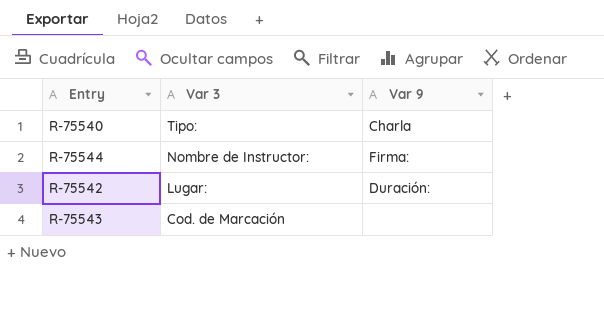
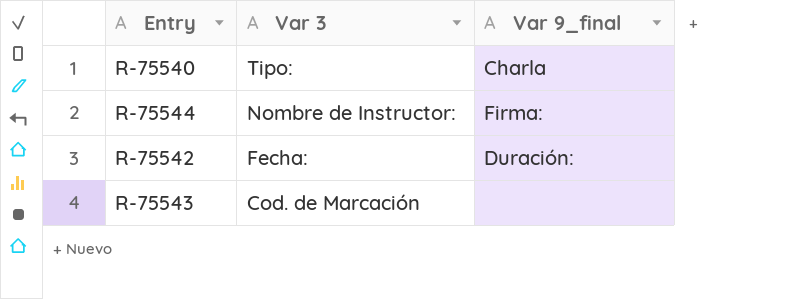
column name: Var 9 -> Var 9_final
R-75542 | Var 3: Lugar: -> Fecha:

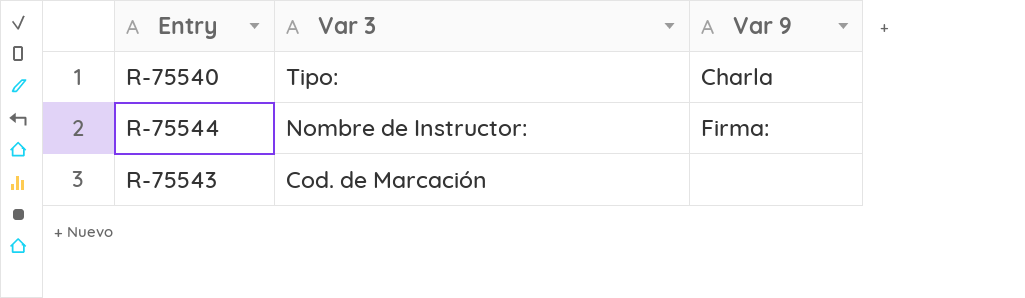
column name: Var 9_final -> Var 9
row R-75542: Fecha: | Duración: -> none

